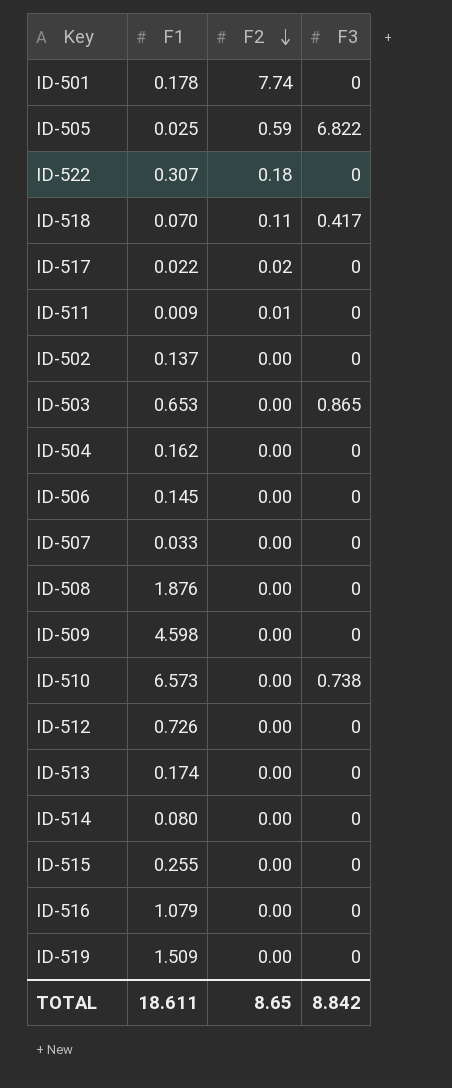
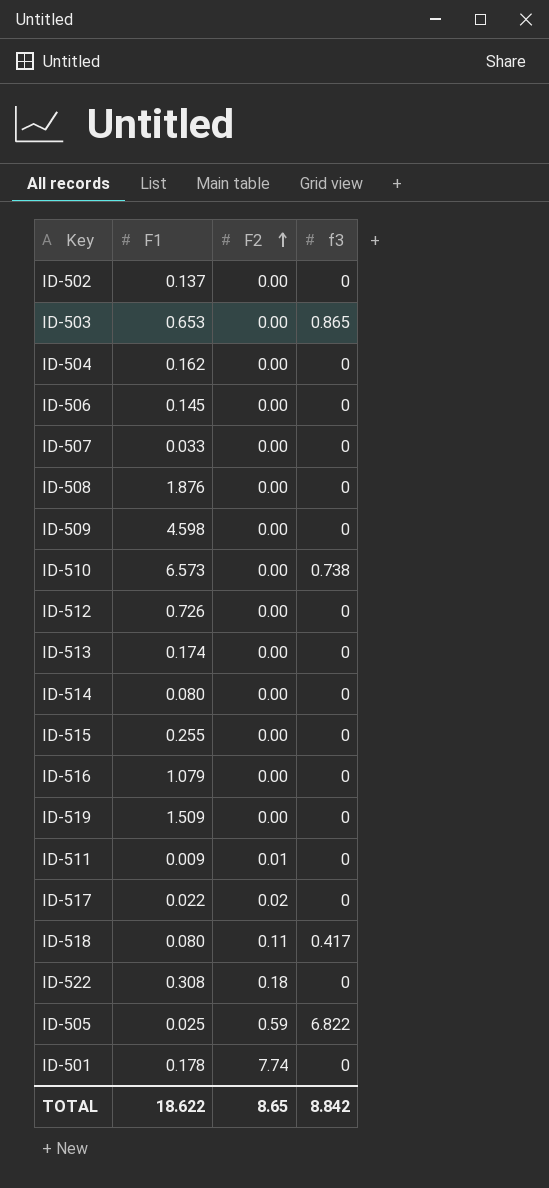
row order: F2 descending -> F2 ascending
column name: F3 -> f3
ID-518 | F1: 0.070 -> 0.080
ID-522 | F1: 0.307 -> 0.308
TOTAL | F1: 18.611 -> 18.622

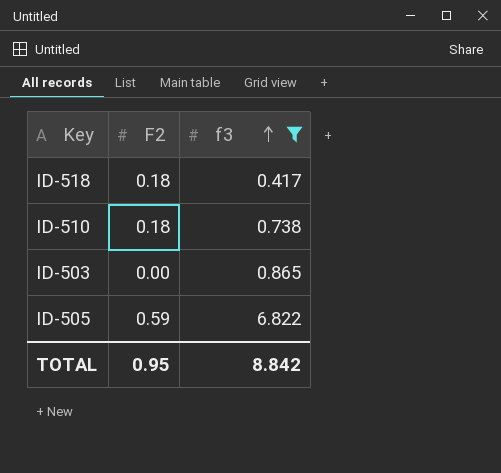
filter: none -> f3 != 0
row order: F2 ascending -> f3 ascending
column F1 | position: 2 -> none
ID-518 | F2: 0.11 -> 0.18
ID-510 | F2: 0.00 -> 0.18
TOTAL | F2: 8.65 -> 0.95

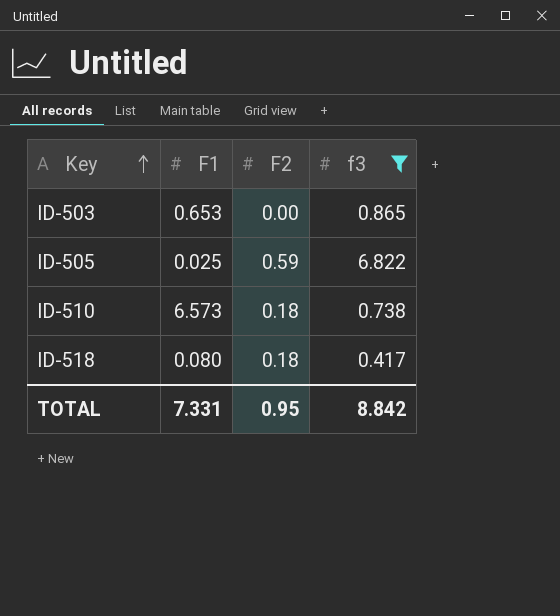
row order: f3 ascending -> Key ascending
column F1 | position: none -> 2

